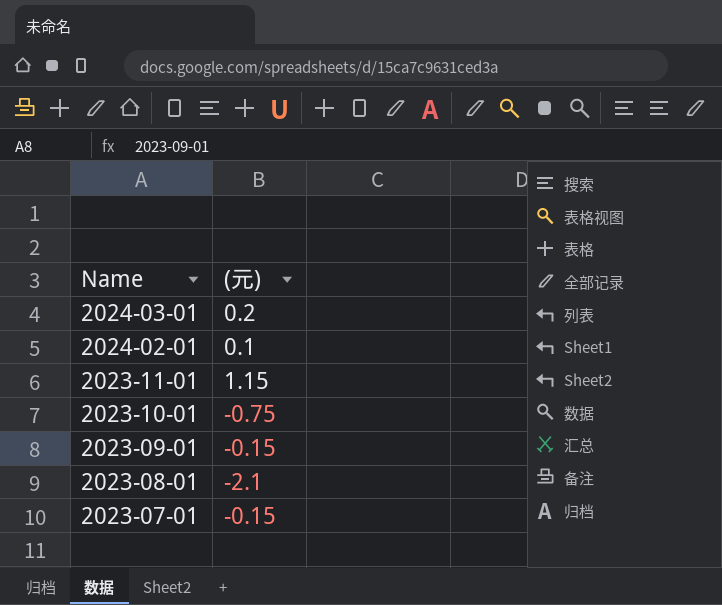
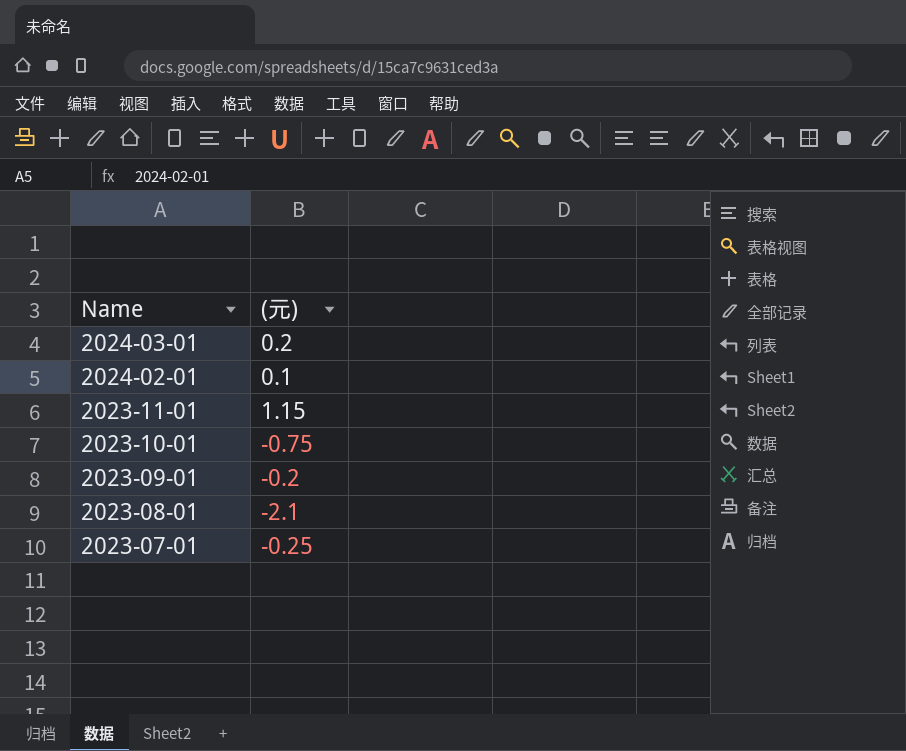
2023-09-01 | (元): -0.15 -> -0.2
2023-07-01 | (元): -0.15 -> -0.25

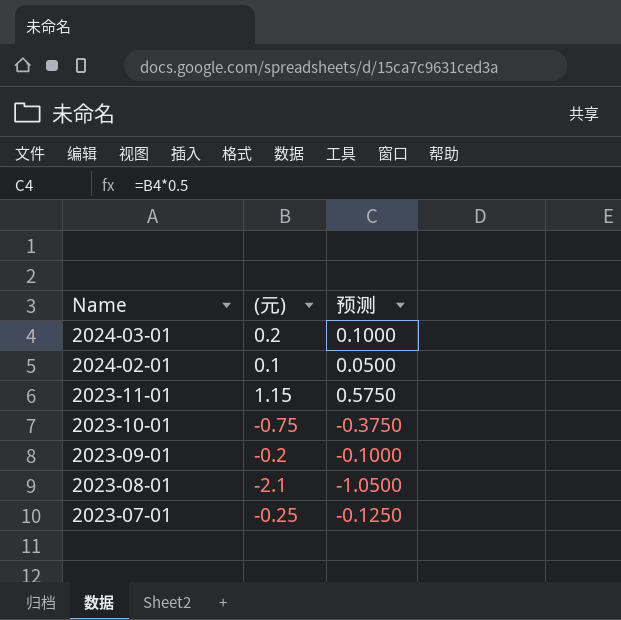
column 预测 | formula: none -> [(元)] * 0.5

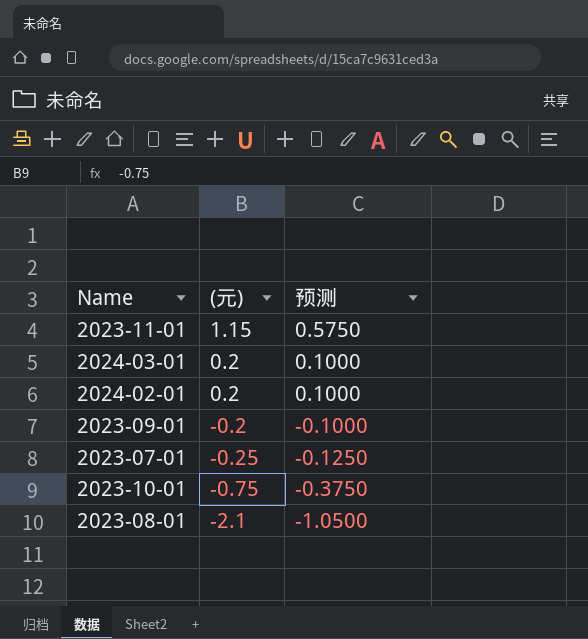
row order: Name descending -> (元) descending
2024-02-01 | (元): 0.1 -> 0.2
2024-02-01 | 预测: 0.0500 -> 0.1000

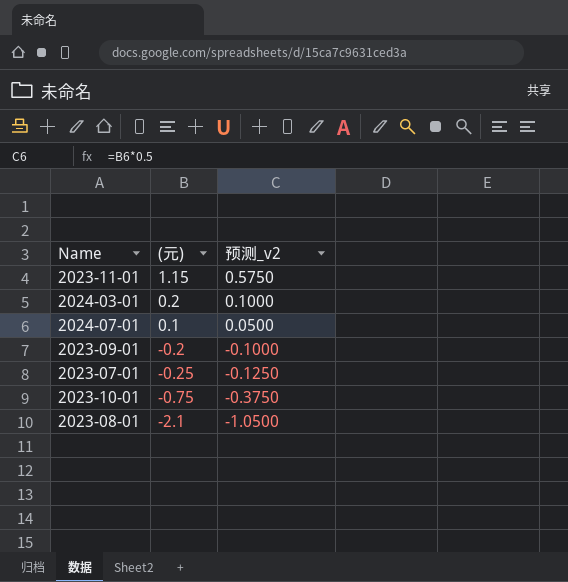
column name: 预测 -> 预测_v2
row 2024-02-01: 0.2 | 0.1000 -> none
row 2024-07-01: none -> 0.1 | 0.0500

